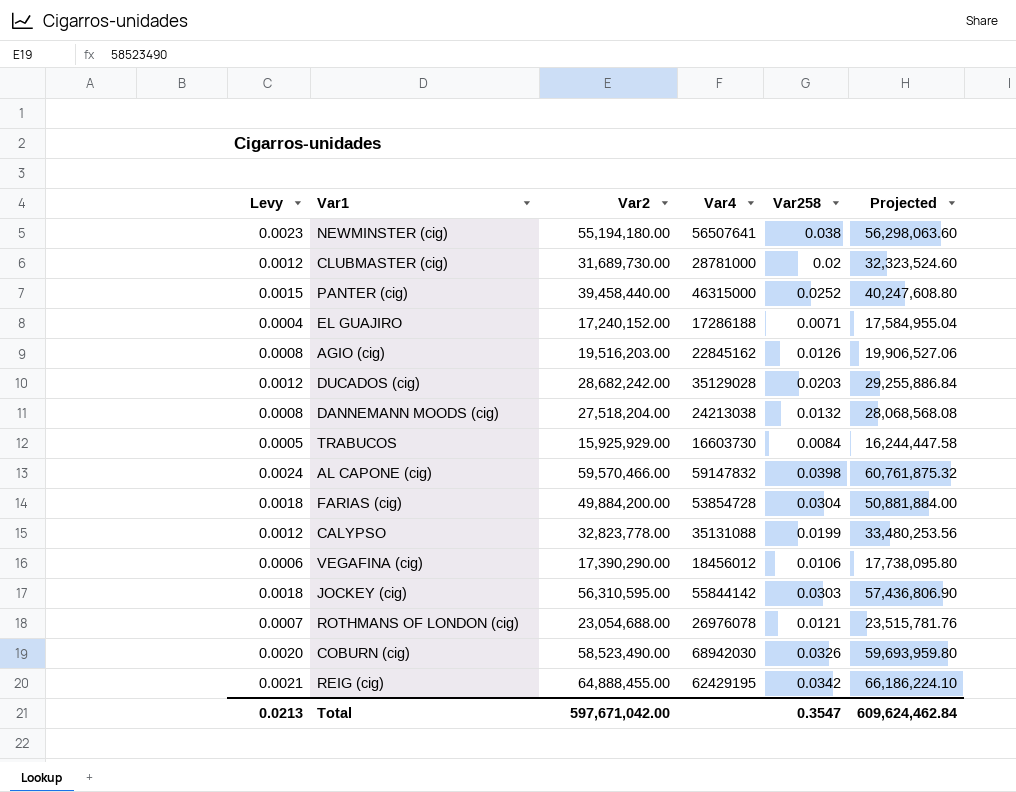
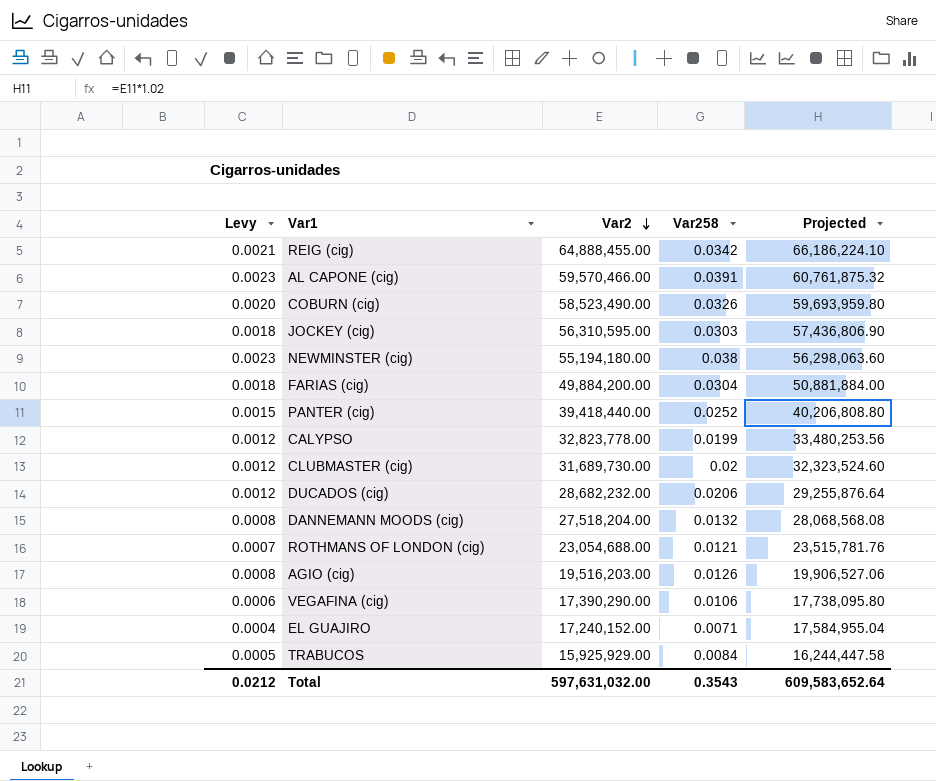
row order: none -> Var2 descending
column Var4 | position: 4 -> none
AL CAPONE (cig) | Levy: 0.0024 -> 0.0023
AL CAPONE (cig) | Var258: 0.0398 -> 0.0391
PANTER (cig) | Var2: 39,458,440.00 -> 39,418,440.00
PANTER (cig) | Projected: 40,247,608.80 -> 40,206,808.80
DUCADOS (cig) | Var2: 28,682,242.00 -> 28,682,232.00
DUCADOS (cig) | Var258: 0.0203 -> 0.0206
DUCADOS (cig) | Projected: 29,255,886.84 -> 29,255,876.64
Total | Levy: 0.0213 -> 0.0212
Total | Var2: 597,671,042.00 -> 597,631,032.00
Total | Var258: 0.3547 -> 0.3543
Total | Projected: 609,624,462.84 -> 609,583,652.64

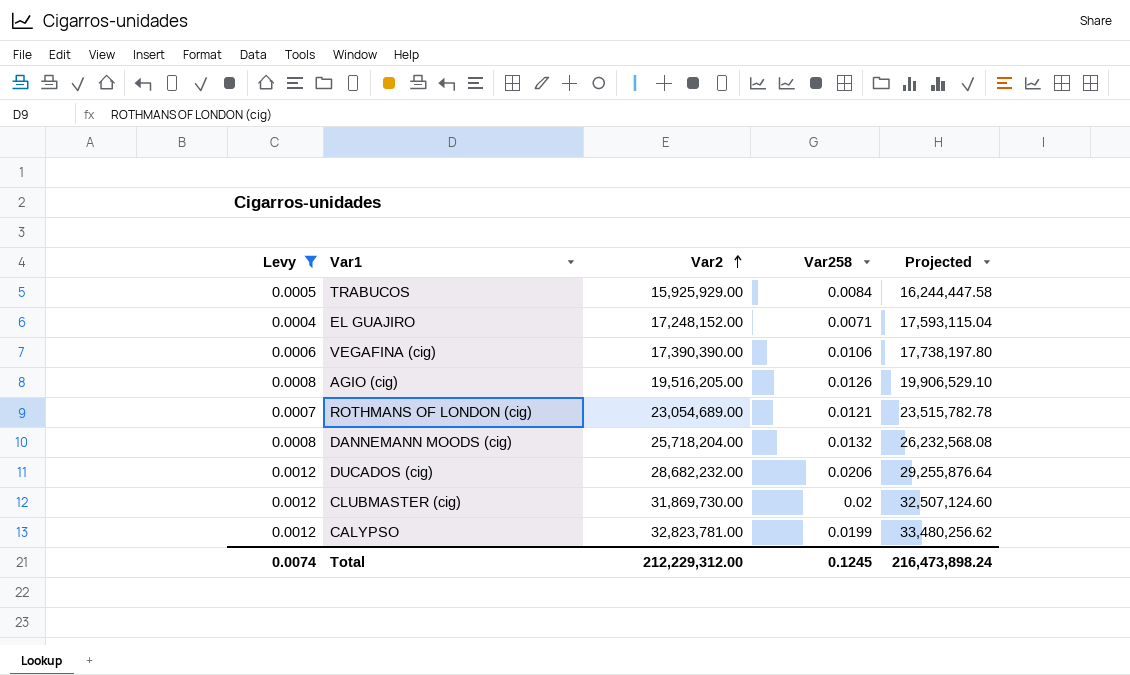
filter: none -> Levy <= 0.0012
row order: Var2 descending -> Var2 ascending
EL GUAJIRO | Var2: 17,240,152.00 -> 17,248,152.00
EL GUAJIRO | Projected: 17,584,955.04 -> 17,593,115.04
VEGAFINA (cig) | Var2: 17,390,290.00 -> 17,390,390.00
VEGAFINA (cig) | Projected: 17,738,095.80 -> 17,738,197.80
AGIO (cig) | Var2: 19,516,203.00 -> 19,516,205.00
AGIO (cig) | Projected: 19,906,527.06 -> 19,906,529.10
ROTHMANS OF LONDON (cig) | Var2: 23,054,688.00 -> 23,054,689.00
ROTHMANS OF LONDON (cig) | Projected: 23,515,781.76 -> 23,515,782.78
DANNEMANN MOODS (cig) | Var2: 27,518,204.00 -> 25,718,204.00
DANNEMANN MOODS (cig) | Projected: 28,068,568.08 -> 26,232,568.08
CLUBMASTER (cig) | Var2: 31,689,730.00 -> 31,869,730.00
CLUBMASTER (cig) | Projected: 32,323,524.60 -> 32,507,124.60
CALYPSO | Var2: 32,823,778.00 -> 32,823,781.00
CALYPSO | Projected: 33,480,253.56 -> 33,480,256.62
Total | Levy: 0.0212 -> 0.0074
Total | Var2: 597,631,032.00 -> 212,229,312.00
Total | Var258: 0.3543 -> 0.1245
Total | Projected: 609,583,652.64 -> 216,473,898.24

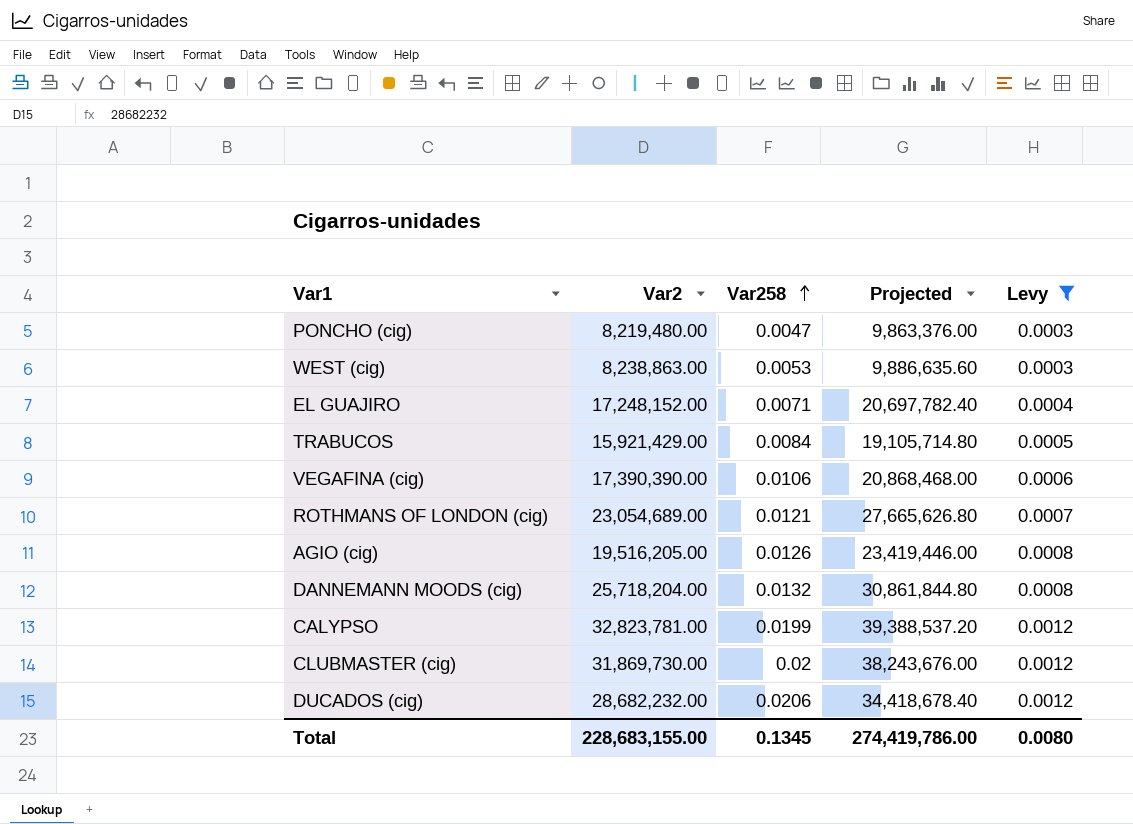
row order: Var2 ascending -> Var258 ascending
column Projected | formula: [Var2] * 1.02 -> [Var2] * 1.2
column Levy | position: 1 -> 5
row PONCHO (cig): none -> 8,219,480.00 | 0.0047 | 9,863,376.00 | 0.0003
row WEST (cig): none -> 8,238,863.00 | 0.0053 | 9,886,635.60 | 0.0003
TRABUCOS | Var2: 15,925,929.00 -> 15,921,429.00
Total | Var2: 212,229,312.00 -> 228,683,155.00
Total | Var258: 0.1245 -> 0.1345
Total | Projected: 216,473,898.24 -> 274,419,786.00
Total | Levy: 0.0074 -> 0.0080

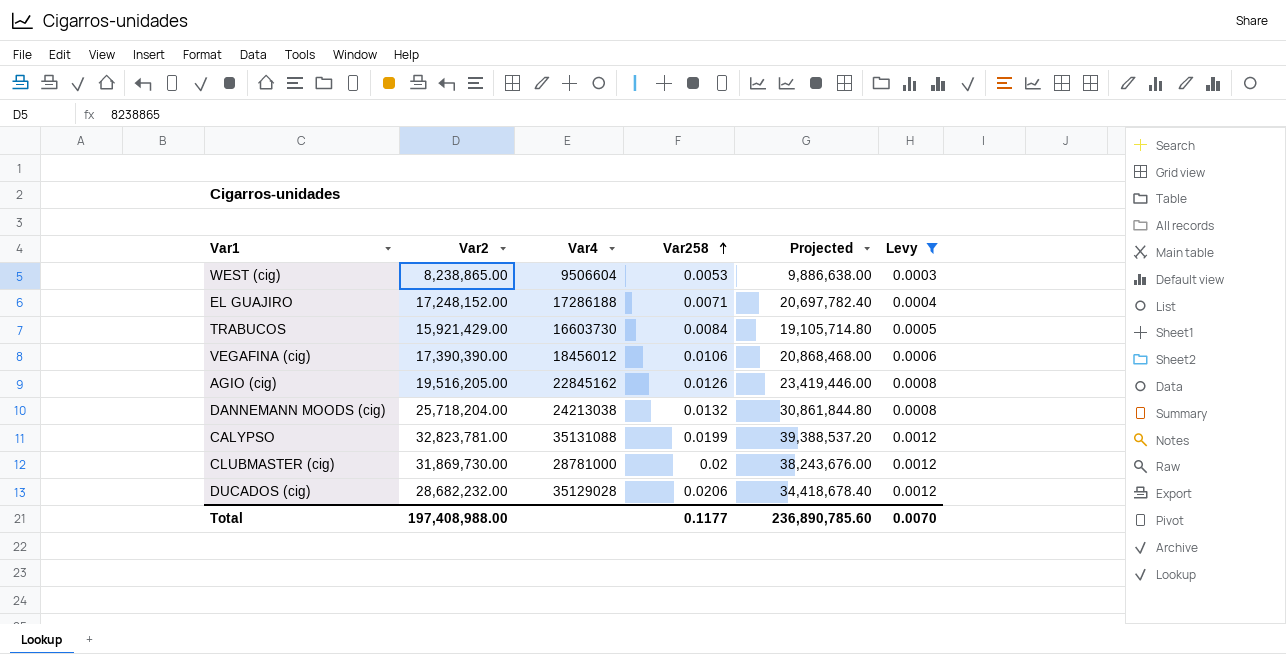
column Var4 | position: none -> 3
row PONCHO (cig): 8,219,480.00 | 0.0047 | 9,863,376.00 | 0.0003 -> none
row ROTHMANS OF LONDON (cig): 23,054,689.00 | 0.0121 | 27,665,626.80 | 0.0007 -> none
WEST (cig) | Var2: 8,238,863.00 -> 8,238,865.00
WEST (cig) | Projected: 9,886,635.60 -> 9,886,638.00
Total | Var2: 228,683,155.00 -> 197,408,988.00
Total | Var258: 0.1345 -> 0.1177
Total | Projected: 274,419,786.00 -> 236,890,785.60
Total | Levy: 0.0080 -> 0.0070

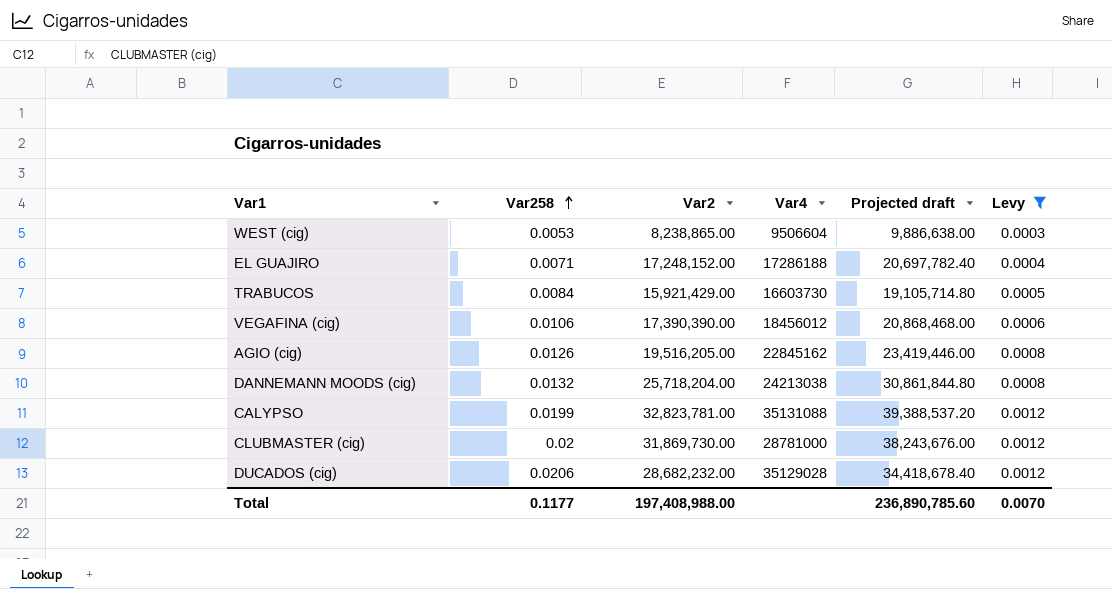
column Var258 | position: 4 -> 2
column name: Projected -> Projected draft

